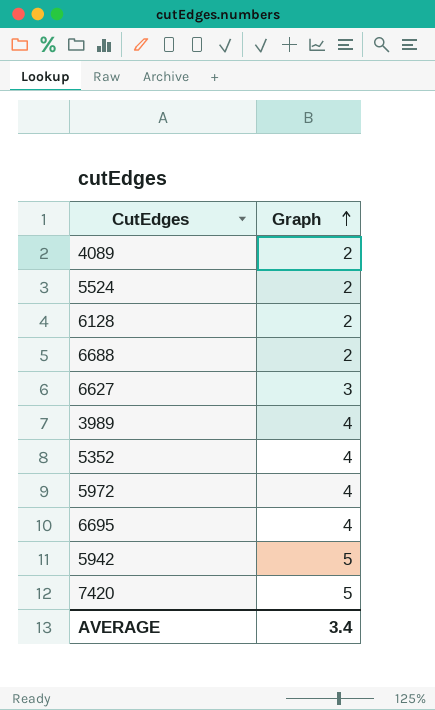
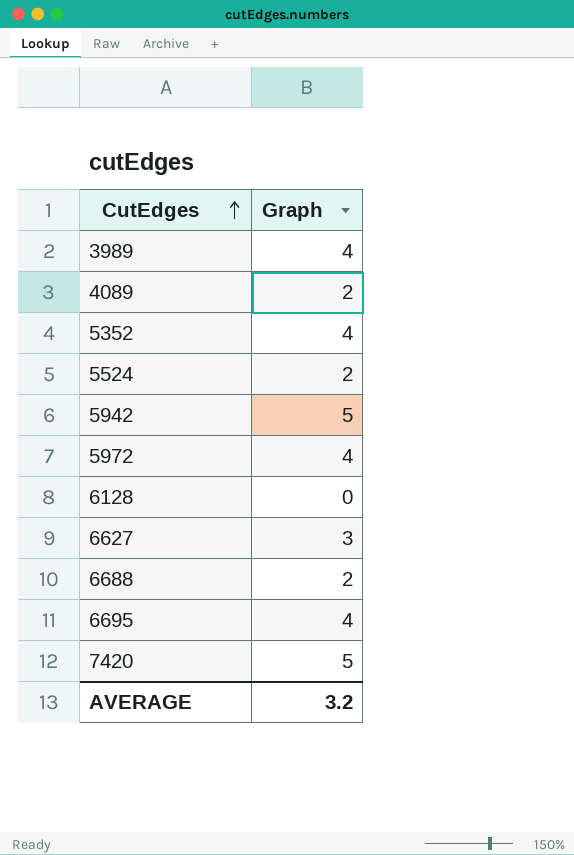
row order: Graph ascending -> CutEdges ascending
6128 | Graph: 2 -> 0
AVERAGE | Graph: 3.4 -> 3.2

